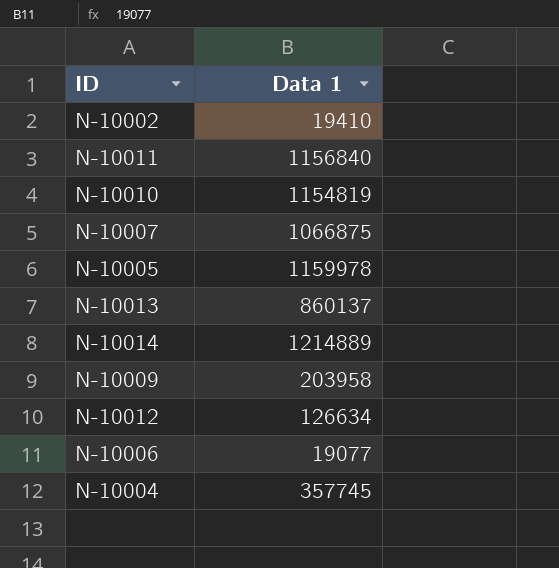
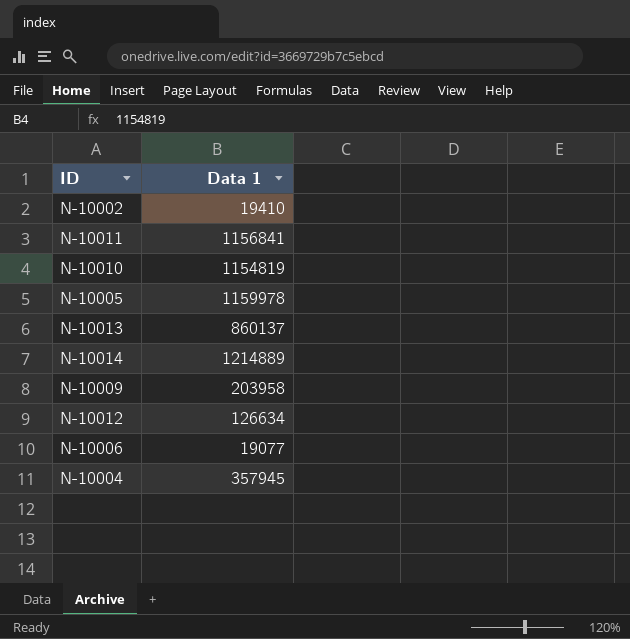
row N-10007: 1066875 -> none
N-10011 | Data 1: 1156840 -> 1156841
N-10004 | Data 1: 357745 -> 357945

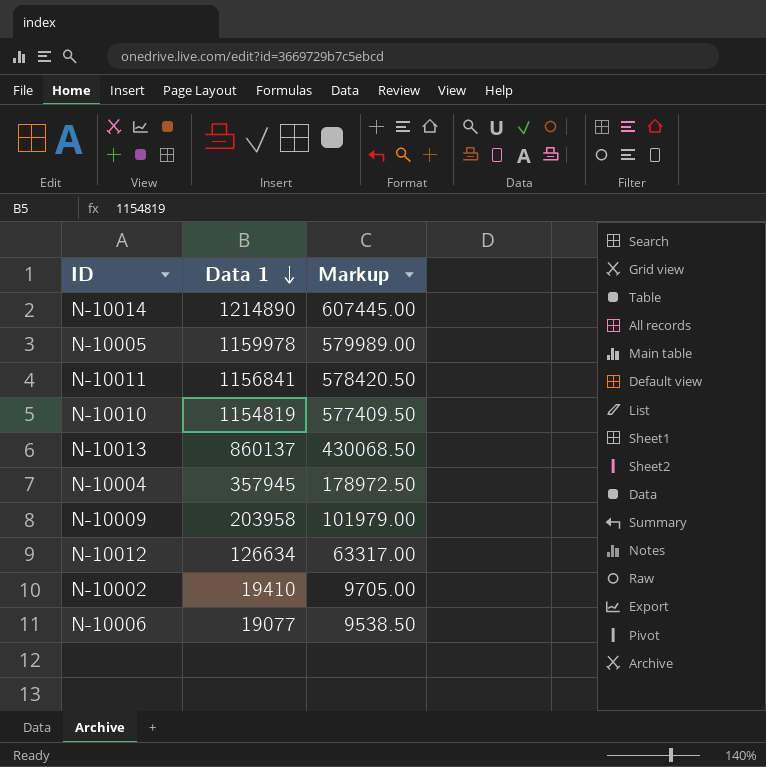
row order: none -> Data 1 descending
column Markup | formula: none -> [Data 1] * 0.5
N-10014 | Data 1: 1214889 -> 1214890

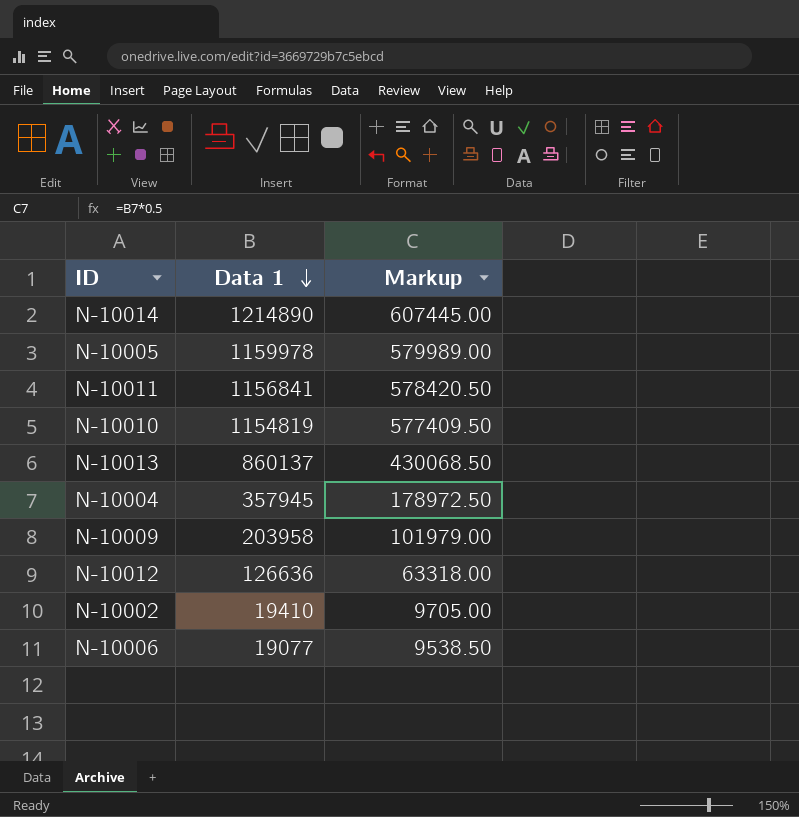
N-10012 | Data 1: 126634 -> 126636
N-10012 | Markup: 63317.00 -> 63318.00

